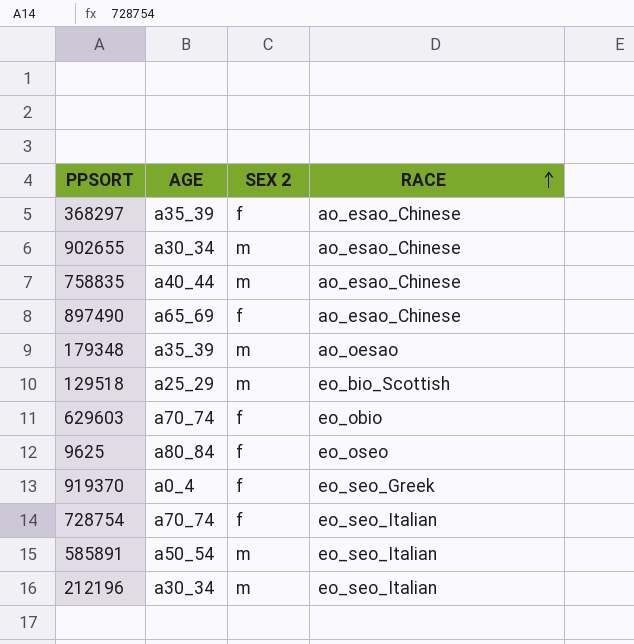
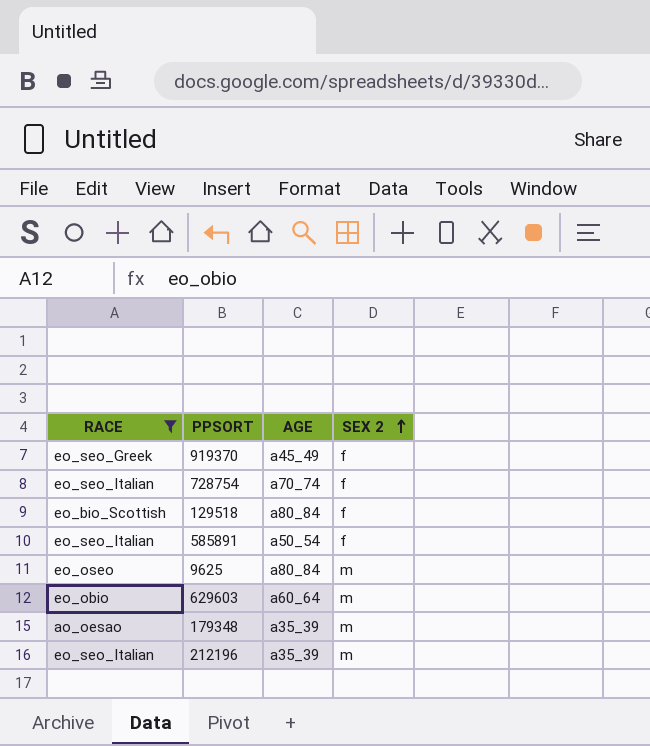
filter: none -> RACE != ao_esao_Chinese
row order: RACE ascending -> SEX 2 ascending
column RACE | position: 4 -> 1
919370 | AGE: a0_4 -> a45_49
129518 | AGE: a25_29 -> a80_84
129518 | SEX 2: m -> f
585891 | SEX 2: m -> f
9625 | SEX 2: f -> m
629603 | AGE: a70_74 -> a60_64
629603 | SEX 2: f -> m
212196 | AGE: a30_34 -> a35_39

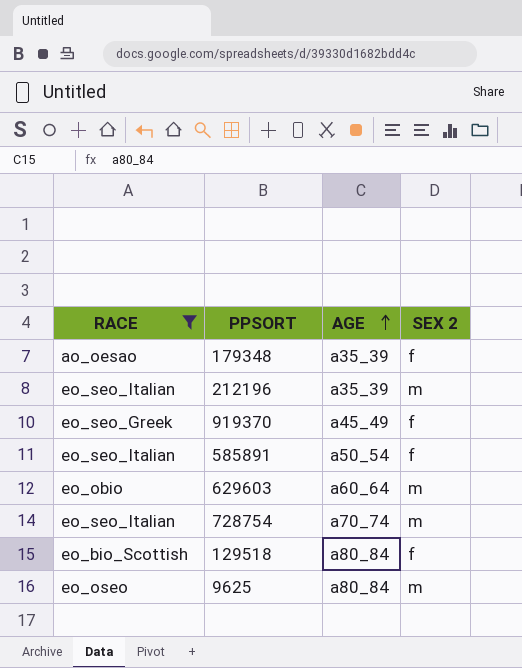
row order: SEX 2 ascending -> AGE ascending
179348 | SEX 2: m -> f
728754 | SEX 2: f -> m

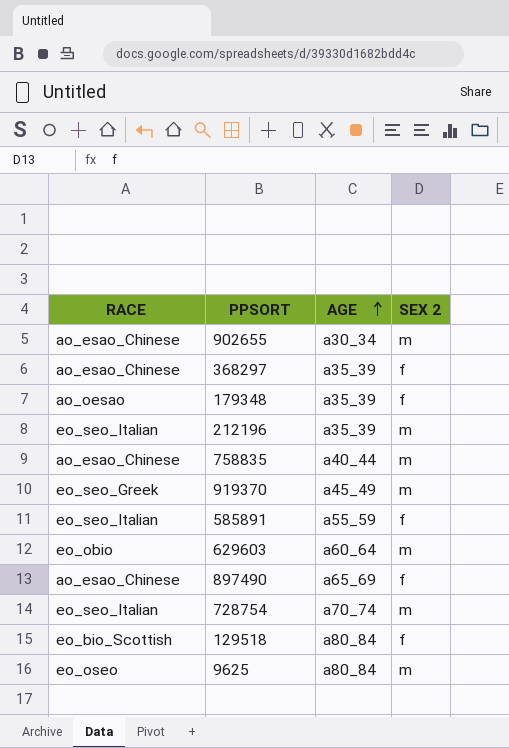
filter: RACE != ao_esao_Chinese -> none
919370 | SEX 2: f -> m
585891 | AGE: a50_54 -> a55_59

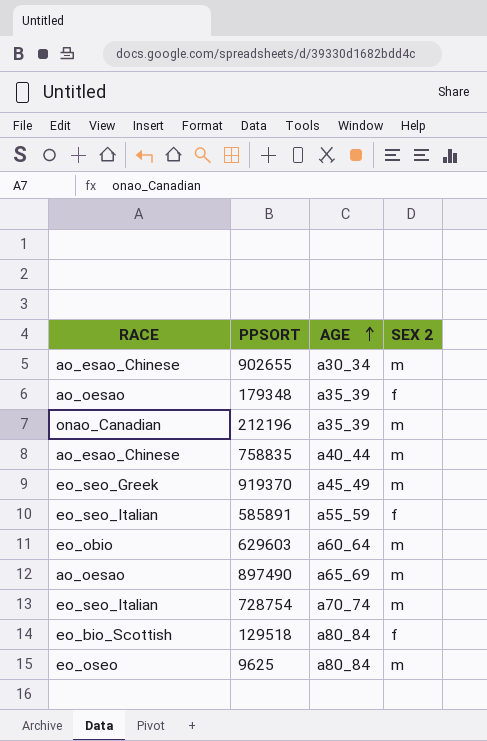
row 368297: ao_esao_Chinese | a35_39 | f -> none
212196 | RACE: eo_seo_Italian -> onao_Canadian
897490 | RACE: ao_esao_Chinese -> ao_oesao
897490 | SEX 2: f -> m

